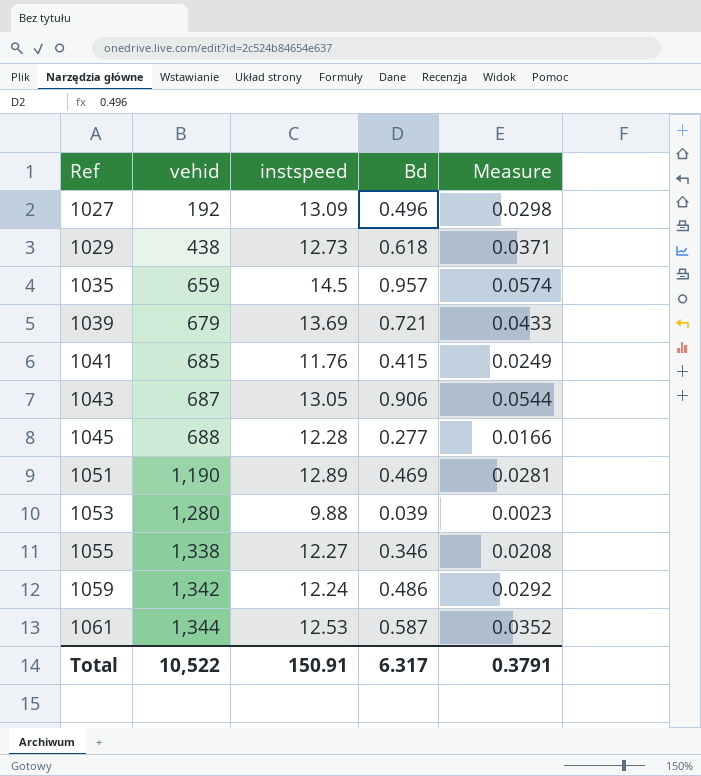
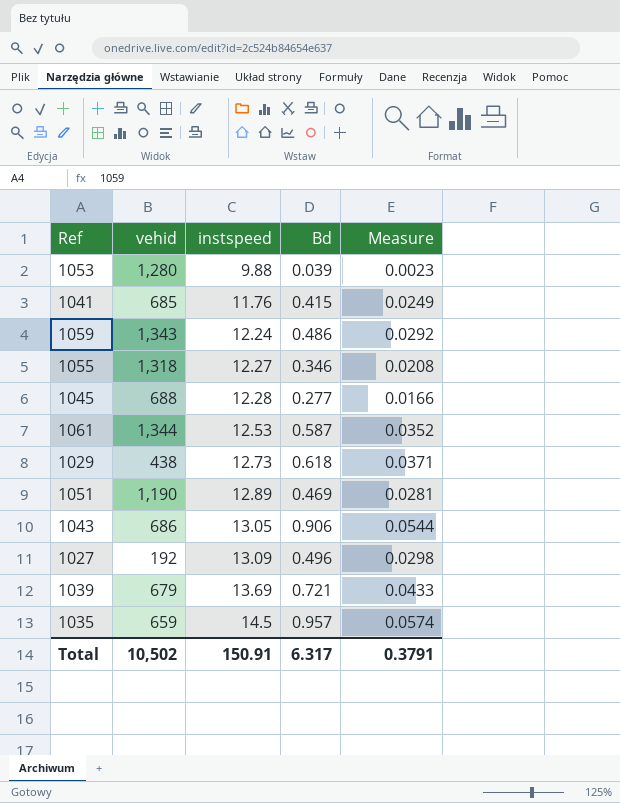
row order: Ref ascending -> instspeed ascending
1059 | vehid: 1,342 -> 1,343
1055 | vehid: 1,338 -> 1,318
1043 | vehid: 687 -> 686
Total | vehid: 10,522 -> 10,502

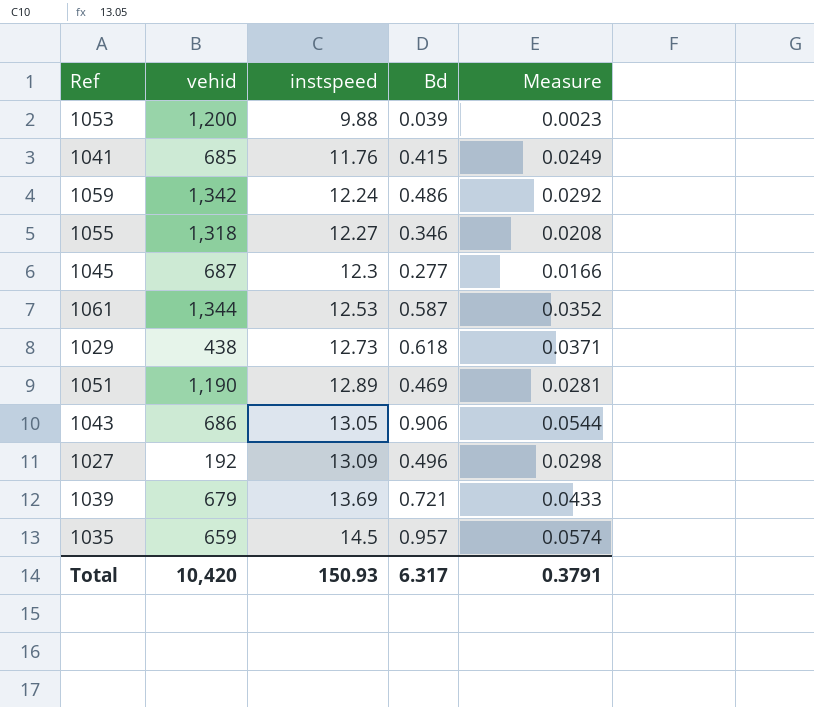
1053 | vehid: 1,280 -> 1,200
1059 | vehid: 1,343 -> 1,342
1045 | vehid: 688 -> 687
1045 | instspeed: 12.28 -> 12.3
Total | vehid: 10,502 -> 10,420
Total | instspeed: 150.91 -> 150.93

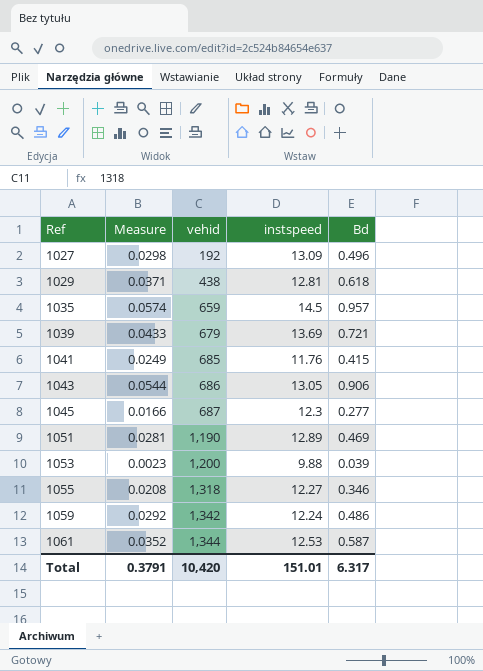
row order: instspeed ascending -> Ref ascending
column Measure | position: 5 -> 2
1029 | instspeed: 12.73 -> 12.81
Total | instspeed: 150.93 -> 151.01

